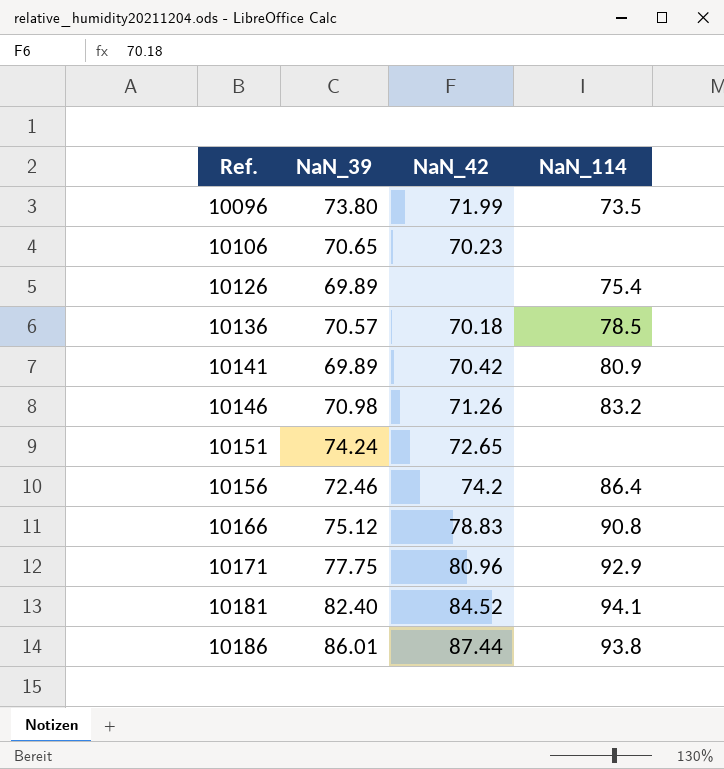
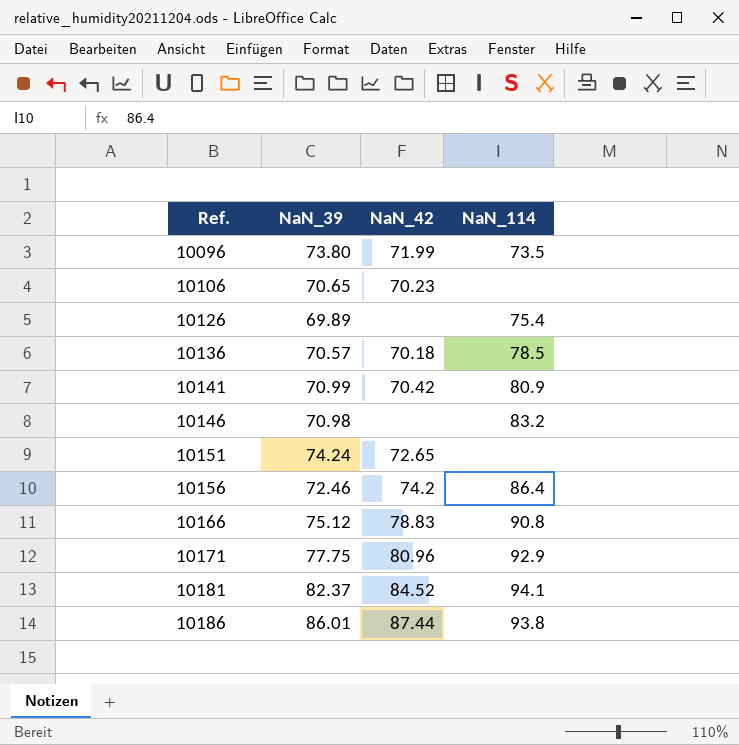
10141 | NaN_39: 69.89 -> 70.99
10146 | NaN_42: 71.26 -> none
10181 | NaN_39: 82.40 -> 82.37

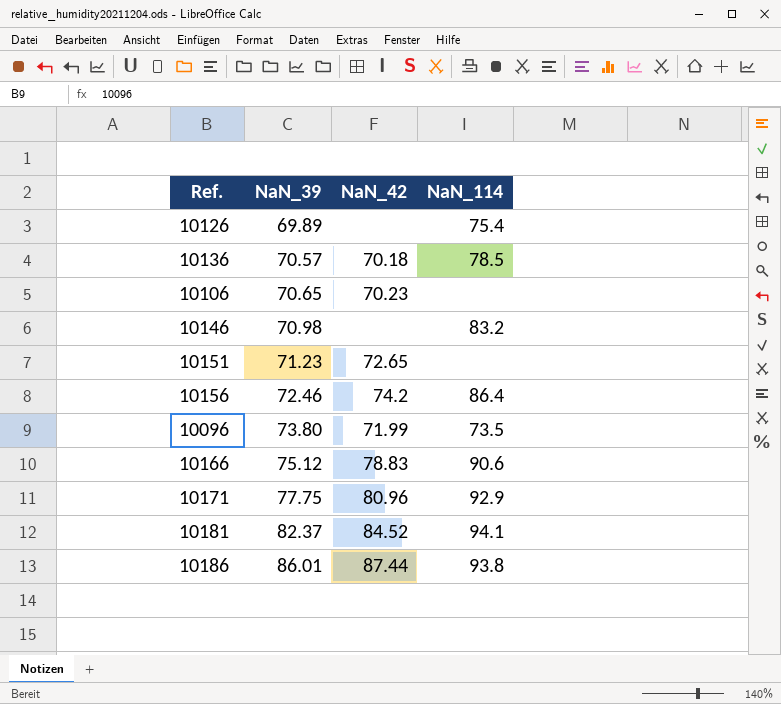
row order: Ref. ascending -> NaN_39 ascending
row 10141: 70.99 | 70.42 | 80.9 -> none
10151 | NaN_39: 74.24 -> 71.23
10166 | NaN_114: 90.8 -> 90.6

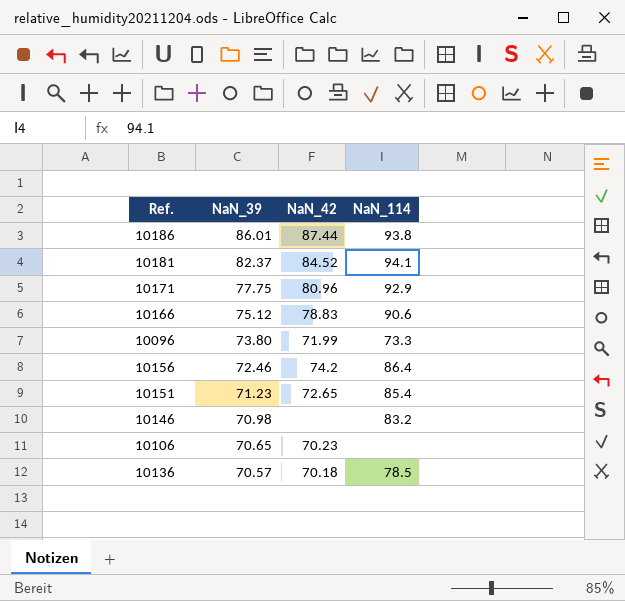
row order: NaN_39 ascending -> NaN_39 descending
row 10126: 69.89 | none | 75.4 -> none
10096 | NaN_114: 73.5 -> 73.3
10151 | NaN_114: none -> 85.4

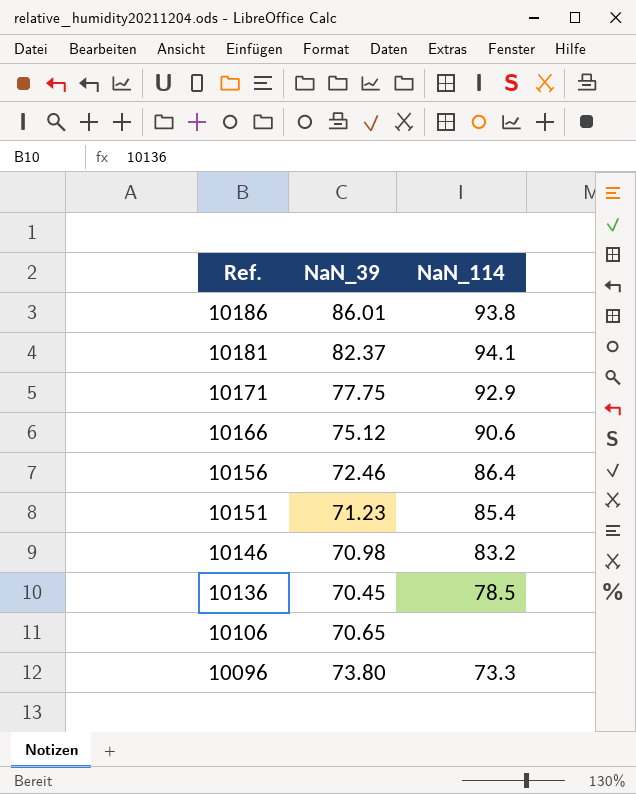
row order: NaN_39 descending -> Ref. descending
column NaN_42 | position: 3 -> none
10136 | NaN_39: 70.57 -> 70.45

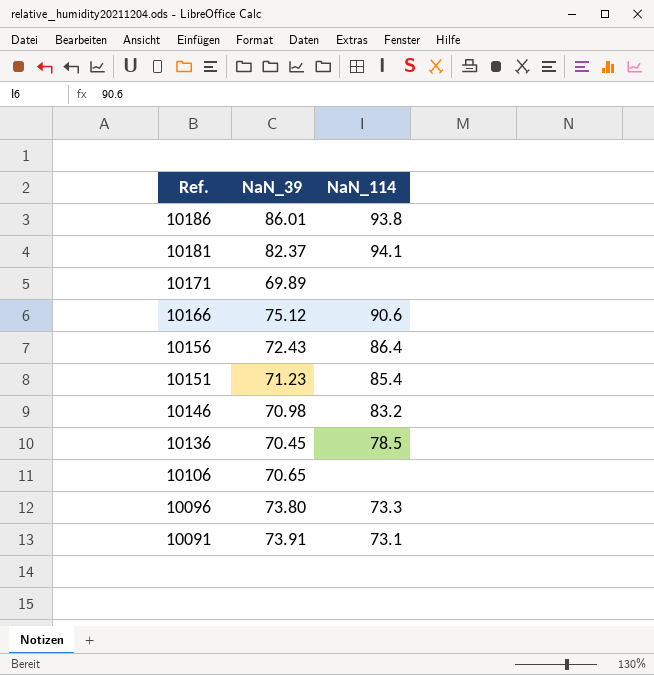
10171 | NaN_39: 77.75 -> 69.89
10171 | NaN_114: 92.9 -> none
10156 | NaN_39: 72.46 -> 72.43
row 10091: none -> 73.91 | 73.1

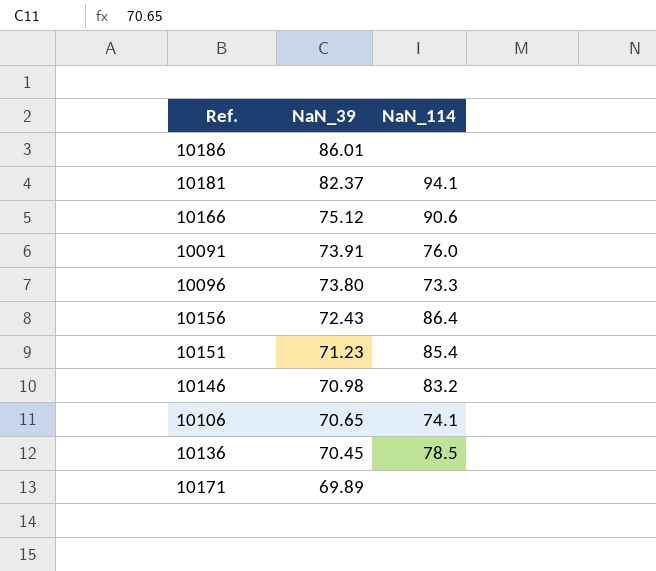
row order: Ref. descending -> NaN_39 descending
10186 | NaN_114: 93.8 -> none
10091 | NaN_114: 73.1 -> 76.0
10106 | NaN_114: none -> 74.1

